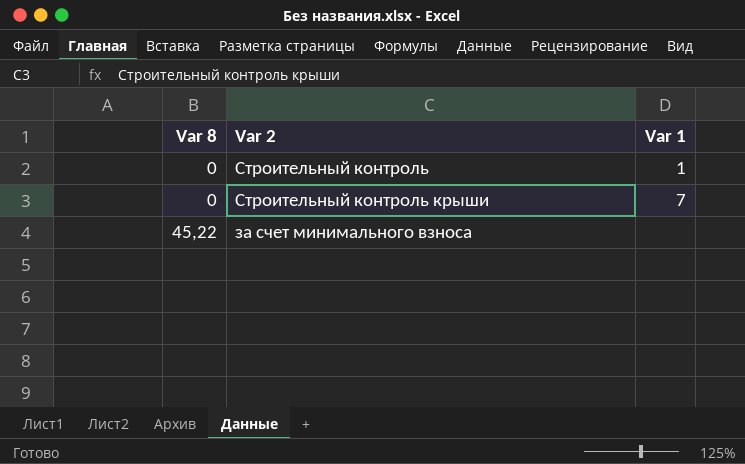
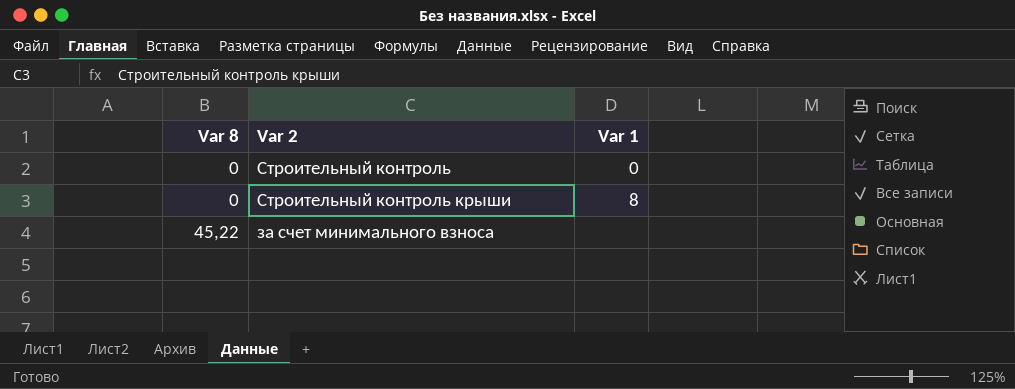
Строительный контроль | Var 1: 1 -> 0
Строительный контроль крыши | Var 1: 7 -> 8

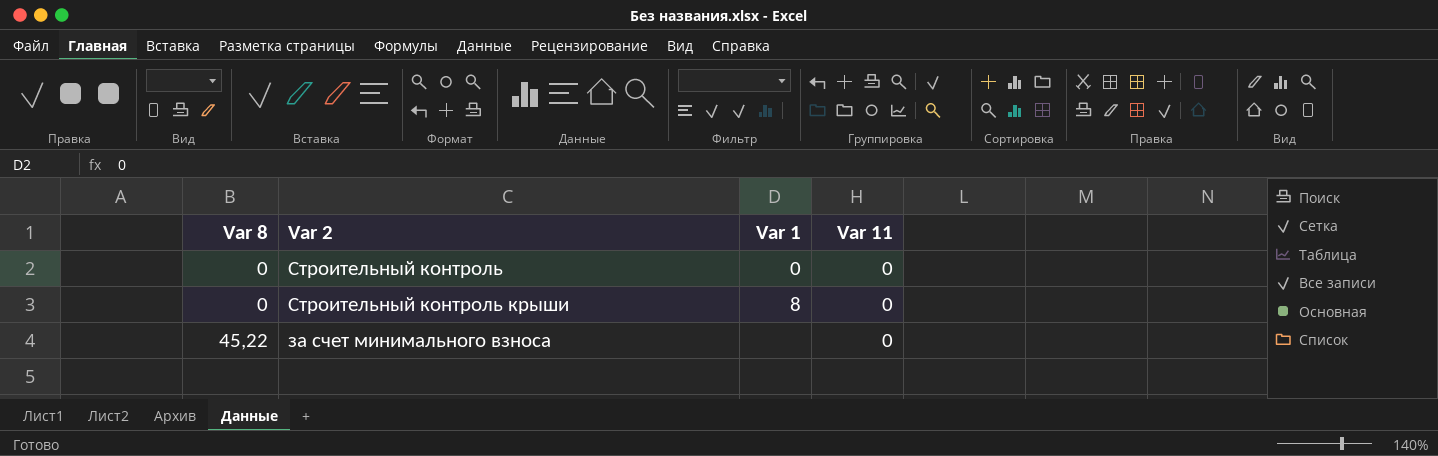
column Var 11 | position: none -> 4

